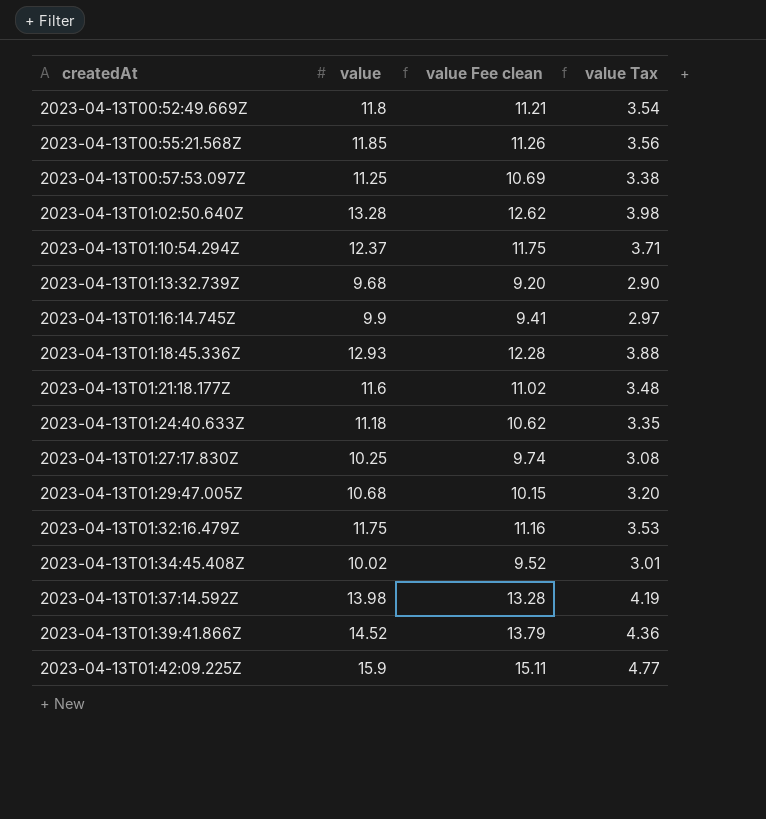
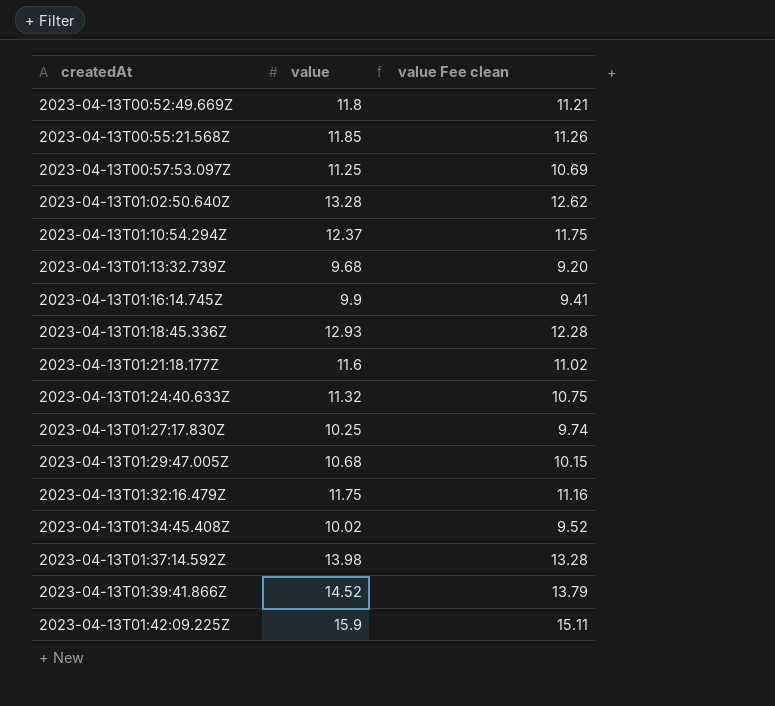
column value Tax | formula: [value] * 0.3 -> none
2023-04-13T01:24:40.633Z | value: 11.18 -> 11.32
2023-04-13T01:24:40.633Z | value Fee clean: 10.62 -> 10.75

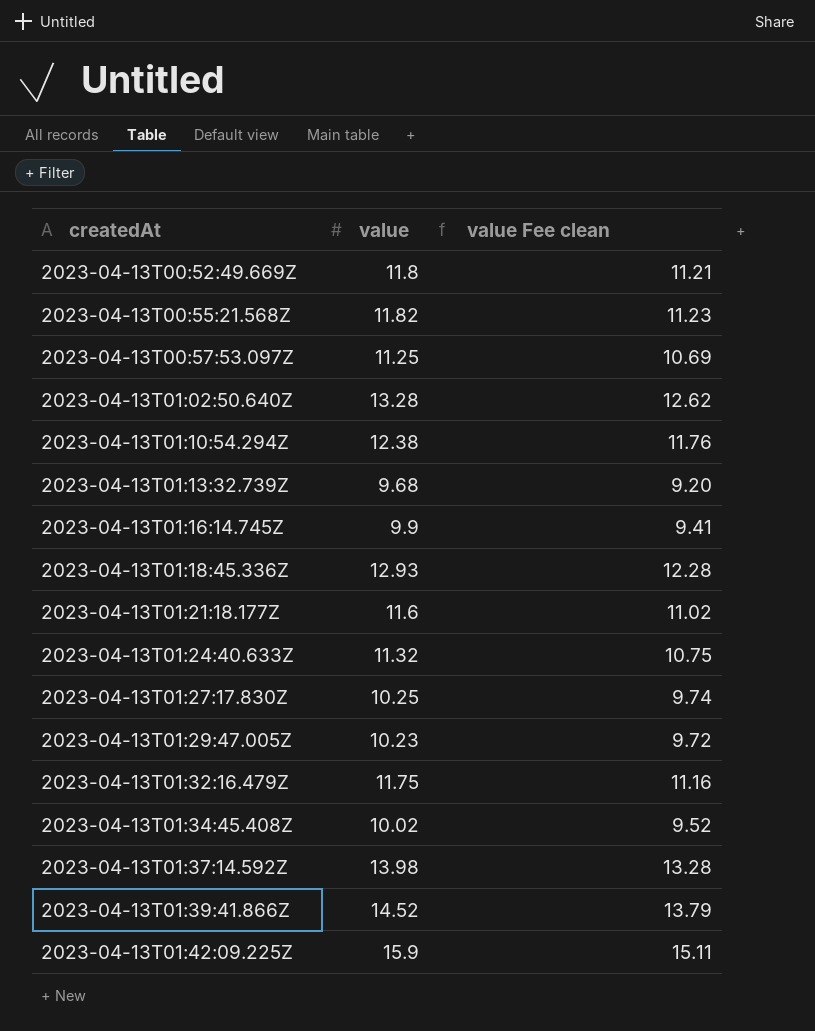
2023-04-13T00:55:21.568Z | value: 11.85 -> 11.82
2023-04-13T00:55:21.568Z | value Fee clean: 11.26 -> 11.23
2023-04-13T01:10:54.294Z | value: 12.37 -> 12.38
2023-04-13T01:10:54.294Z | value Fee clean: 11.75 -> 11.76
2023-04-13T01:29:47.005Z | value: 10.68 -> 10.23
2023-04-13T01:29:47.005Z | value Fee clean: 10.15 -> 9.72

